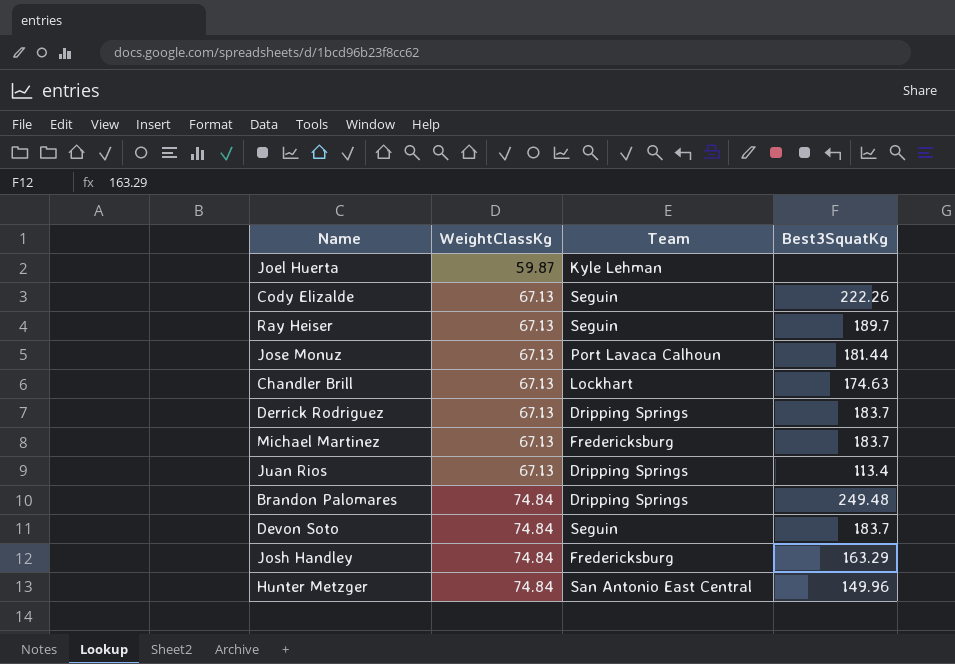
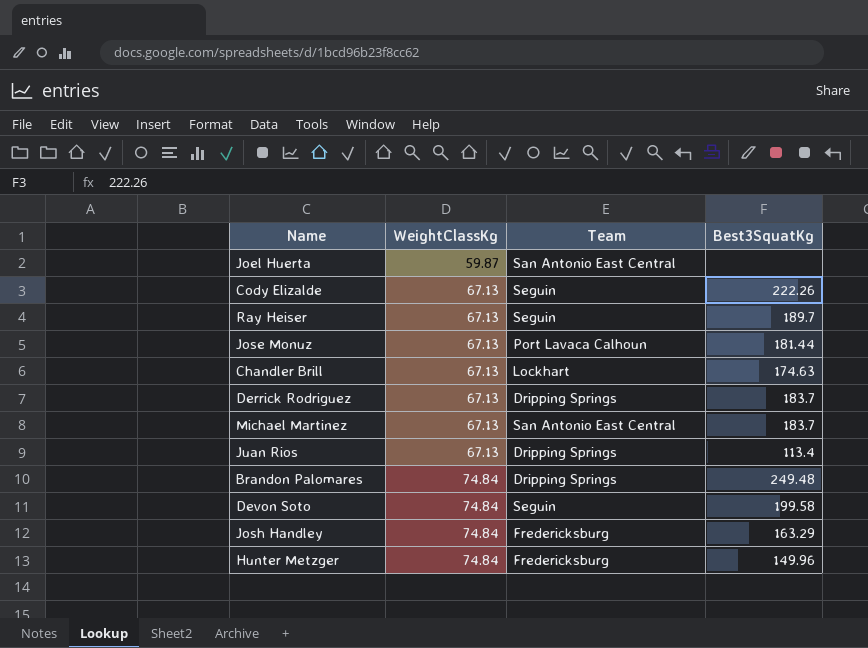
Joel Huerta | Team: Kyle Lehman -> San Antonio East Central
Michael Martinez | Team: Fredericksburg -> San Antonio East Central
Devon Soto | Best3SquatKg: 183.7 -> 199.58
Hunter Metzger | Team: San Antonio East Central -> Fredericksburg

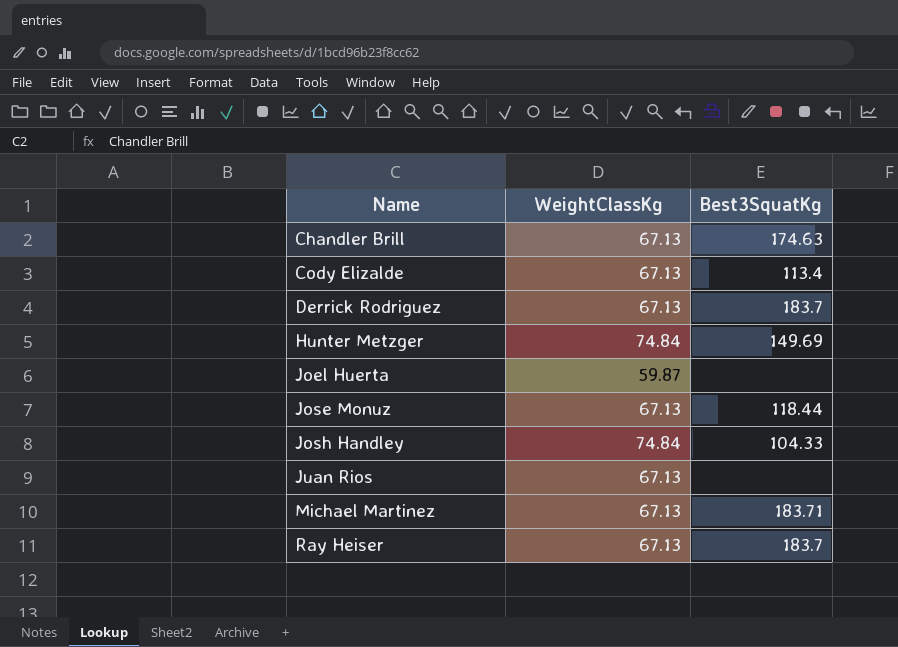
row order: WeightClassKg ascending -> Name ascending
column Team | position: 3 -> none
row Brandon Palomares: 74.84 | Dripping Springs | 249.48 -> none
row Devon Soto: 74.84 | Seguin | 199.58 -> none
Cody Elizalde | Best3SquatKg: 222.26 -> 113.4
Hunter Metzger | Best3SquatKg: 149.96 -> 149.69
Jose Monuz | Best3SquatKg: 181.44 -> 118.44
Josh Handley | Best3SquatKg: 163.29 -> 104.33
Juan Rios | Best3SquatKg: 113.4 -> none
Michael Martinez | Best3SquatKg: 183.7 -> 183.71
Ray Heiser | Best3SquatKg: 189.7 -> 183.7

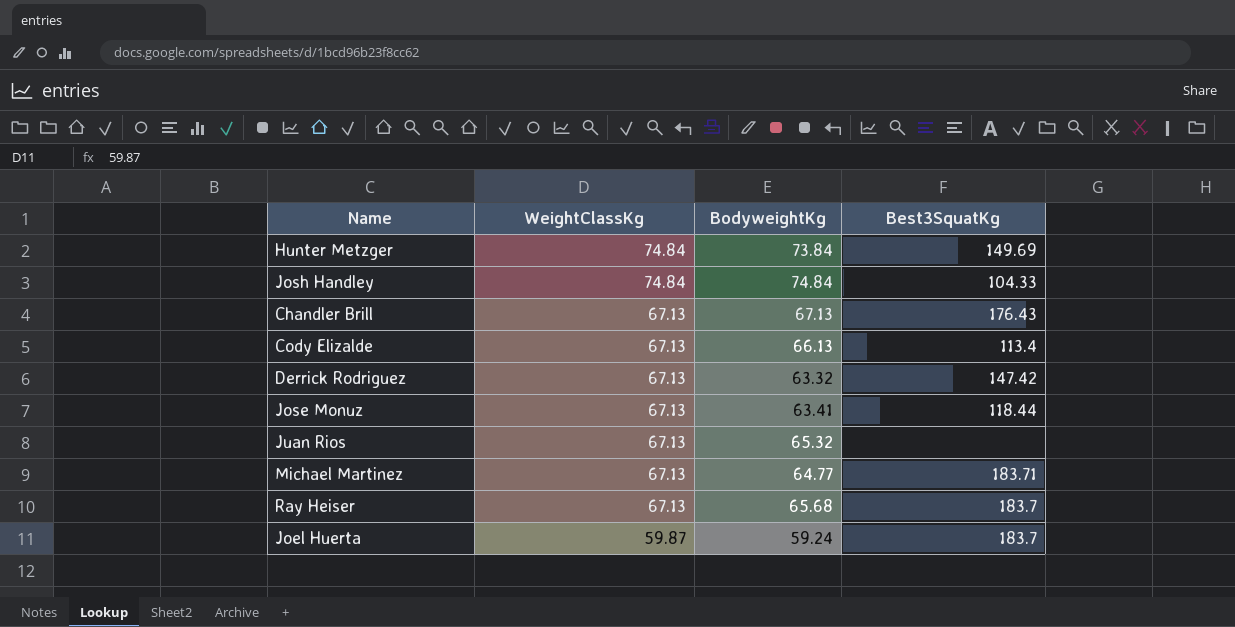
row order: Name ascending -> WeightClassKg descending
column BodyweightKg | position: none -> 3
Chandler Brill | Best3SquatKg: 174.63 -> 176.43
Derrick Rodriguez | Best3SquatKg: 183.7 -> 147.42
Joel Huerta | Best3SquatKg: none -> 183.7

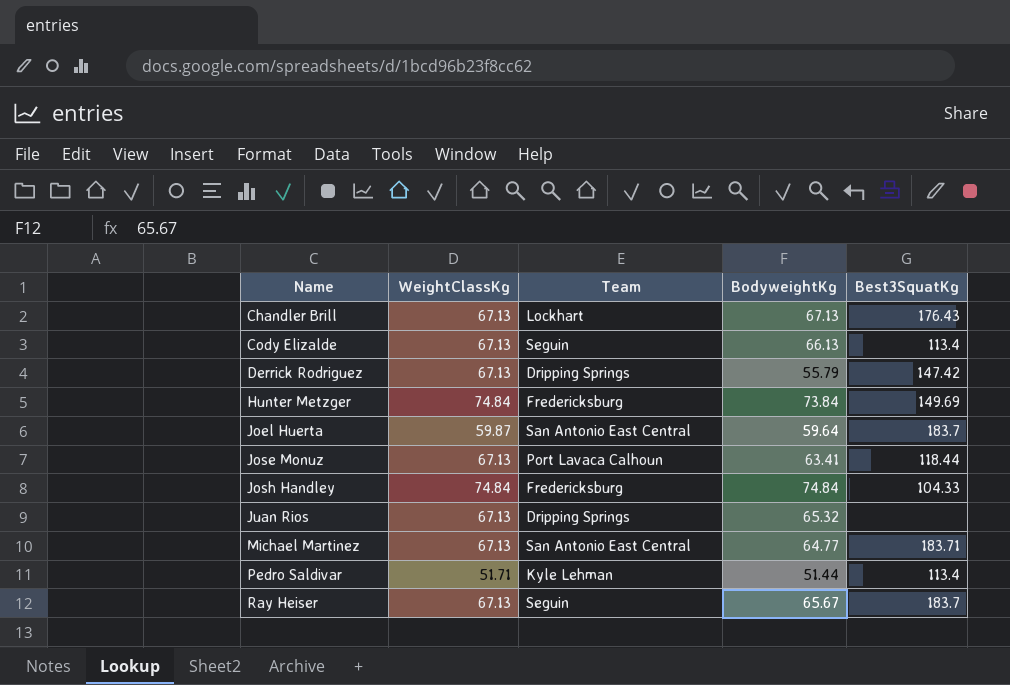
row order: WeightClassKg descending -> Name ascending
column Team | position: none -> 3
Derrick Rodriguez | BodyweightKg: 63.32 -> 55.79
Joel Huerta | BodyweightKg: 59.24 -> 59.64
row Pedro Saldivar: none -> 51.71 | Kyle Lehman | 51.44 | 113.4
Ray Heiser | BodyweightKg: 65.68 -> 65.67

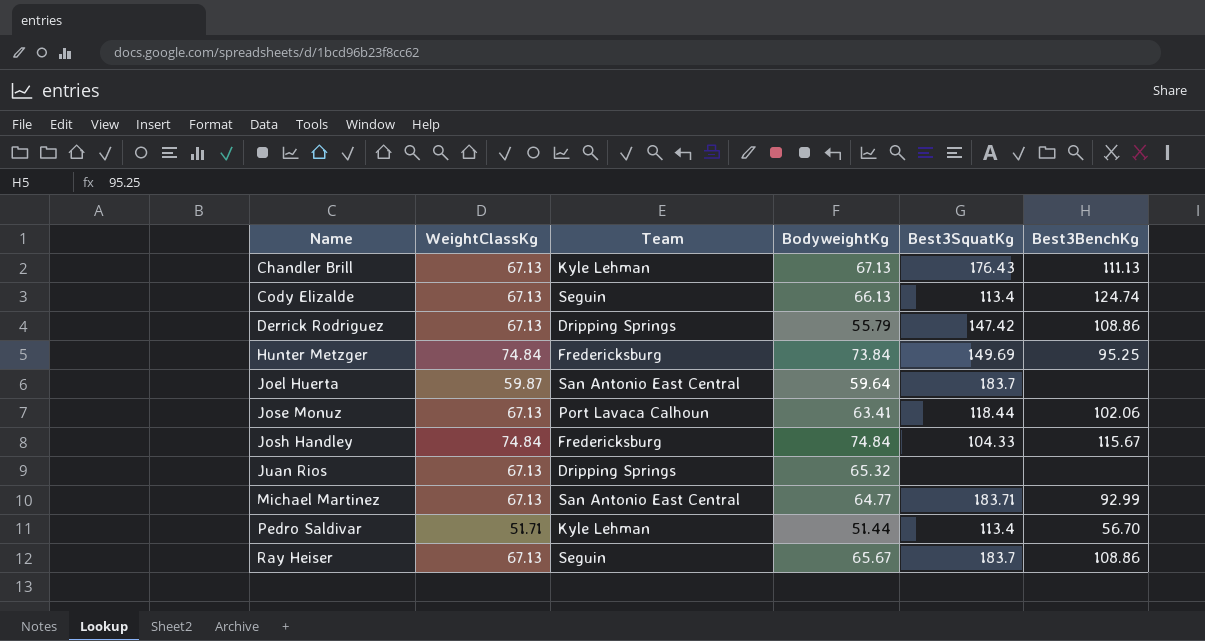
column Best3BenchKg | position: none -> 6
Chandler Brill | Team: Lockhart -> Kyle Lehman

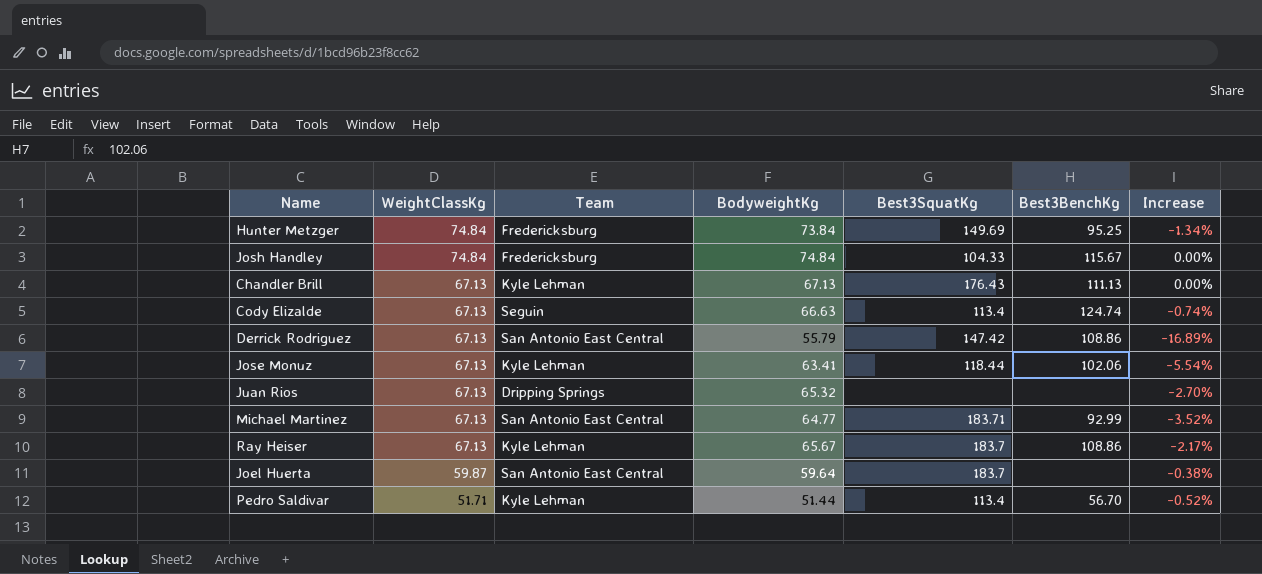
row order: Name ascending -> WeightClassKg descending
column Increase | formula: none -> ([BodyweightKg] - [WeightClassKg]) / [WeightClassKg]
Cody Elizalde | BodyweightKg: 66.13 -> 66.63
Derrick Rodriguez | Team: Dripping Springs -> San Antonio East Central
Jose Monuz | Team: Port Lavaca Calhoun -> Kyle Lehman
Ray Heiser | Team: Seguin -> Kyle Lehman

